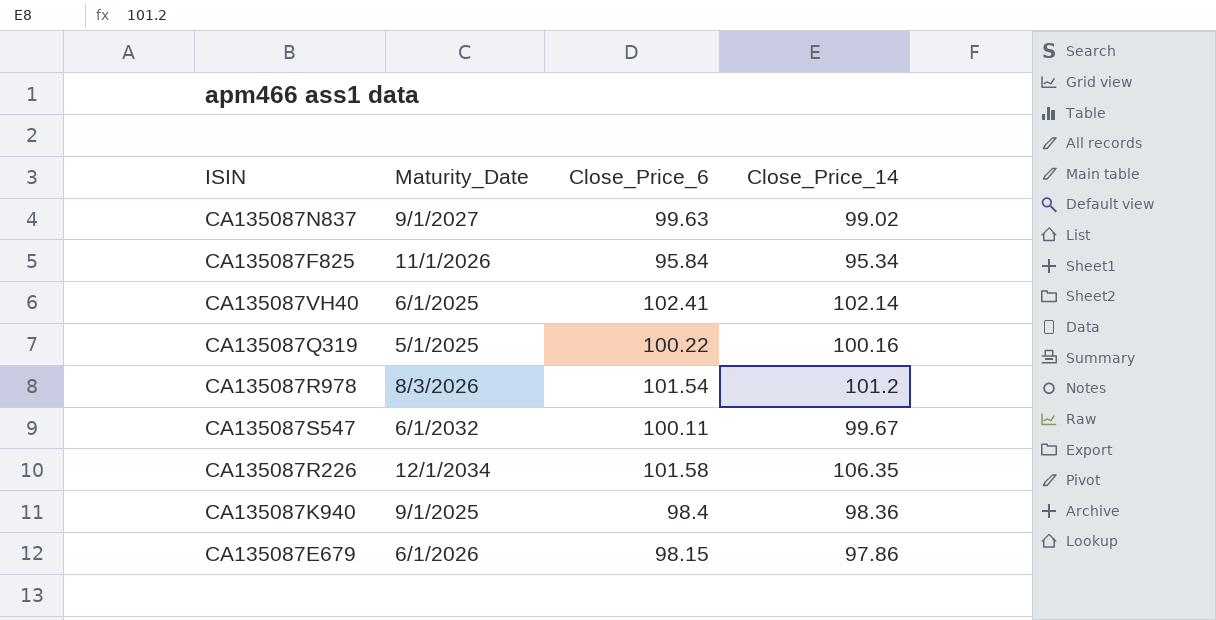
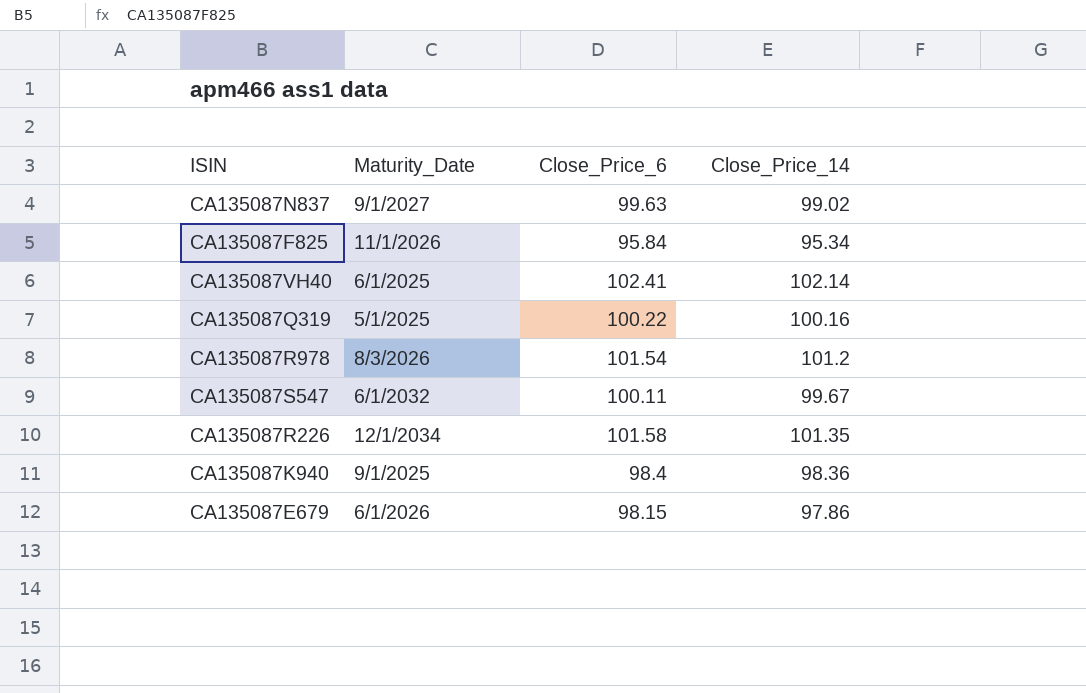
CA135087R226 | Close_Price_14: 106.35 -> 101.35

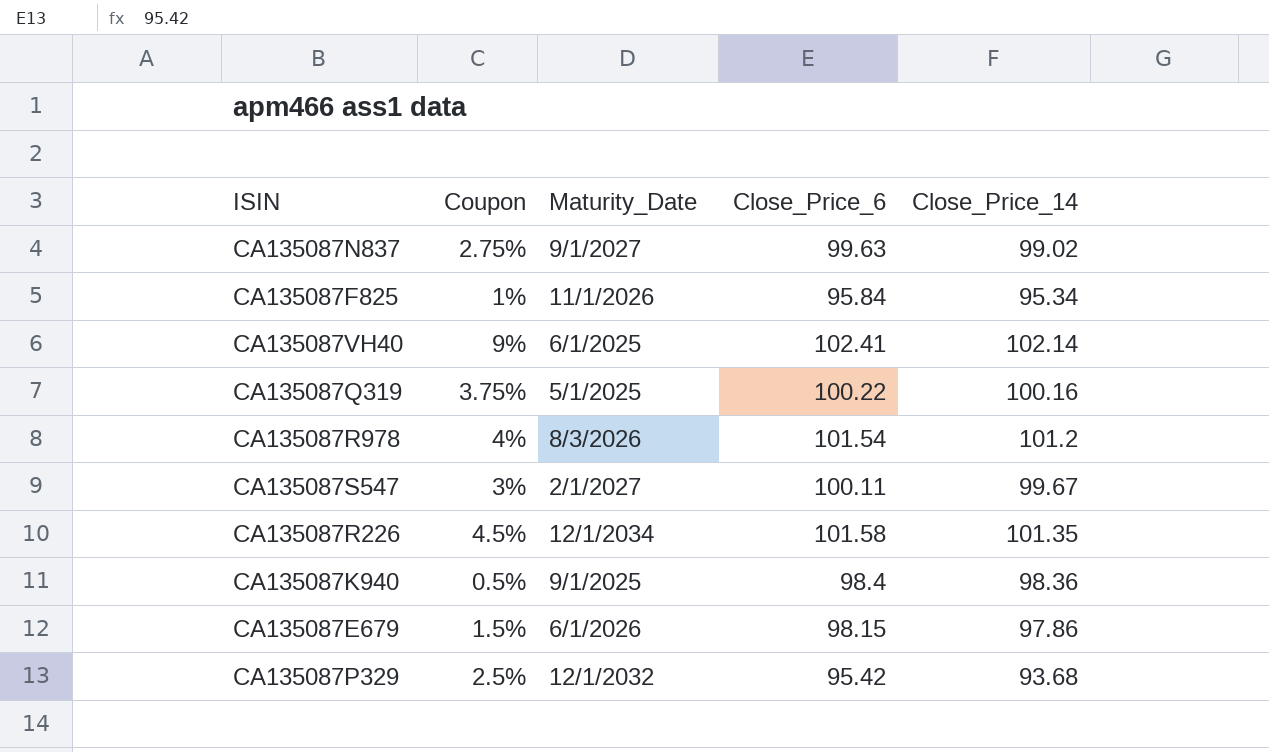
column Coupon | position: none -> 2
CA135087S547 | Maturity_Date: 6/1/2032 -> 2/1/2027
row CA135087P329: none -> 2.5% | 12/1/2032 | 95.42 | 93.68

